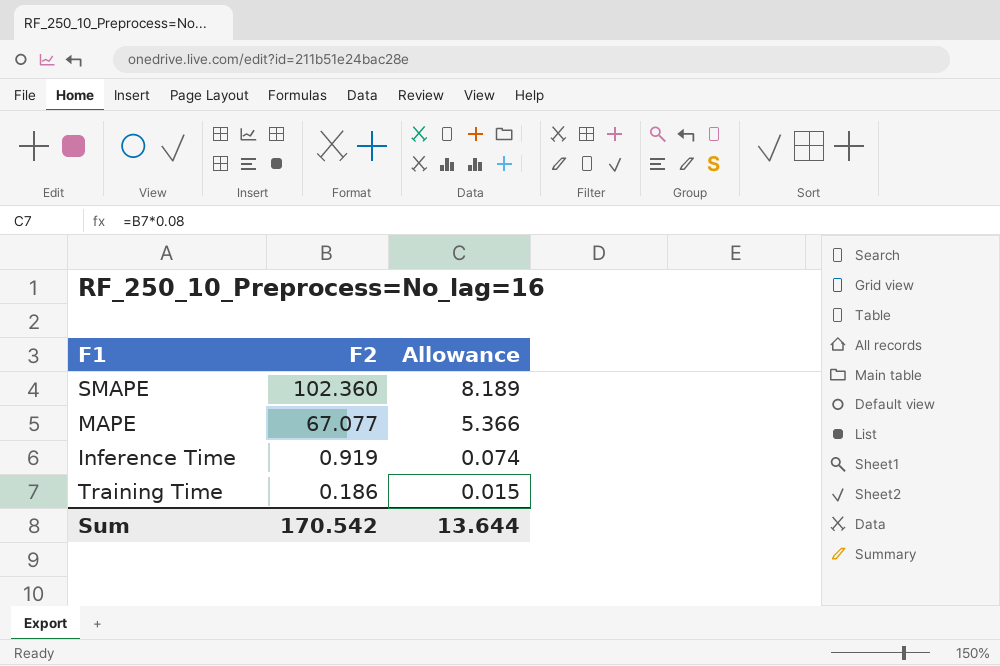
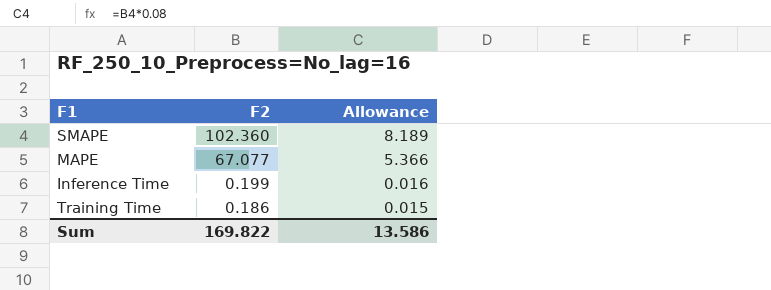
Inference Time | F2: 0.919 -> 0.199
Inference Time | Allowance: 0.074 -> 0.016
Sum | F2: 170.542 -> 169.822
Sum | Allowance: 13.644 -> 13.586

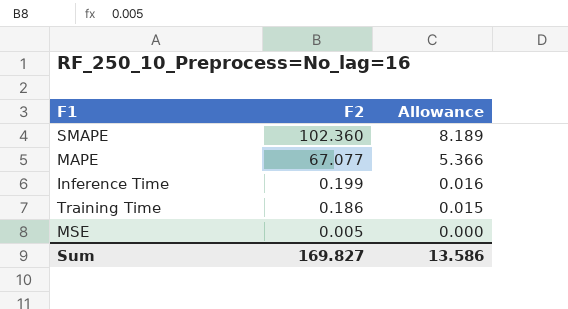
row MSE: none -> 0.005 | 0.000
Sum | F2: 169.822 -> 169.827

